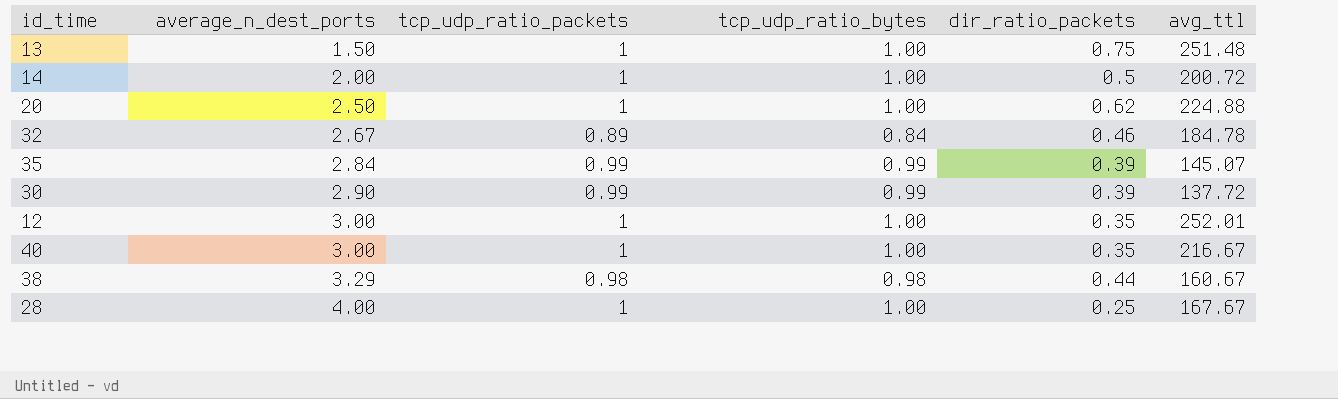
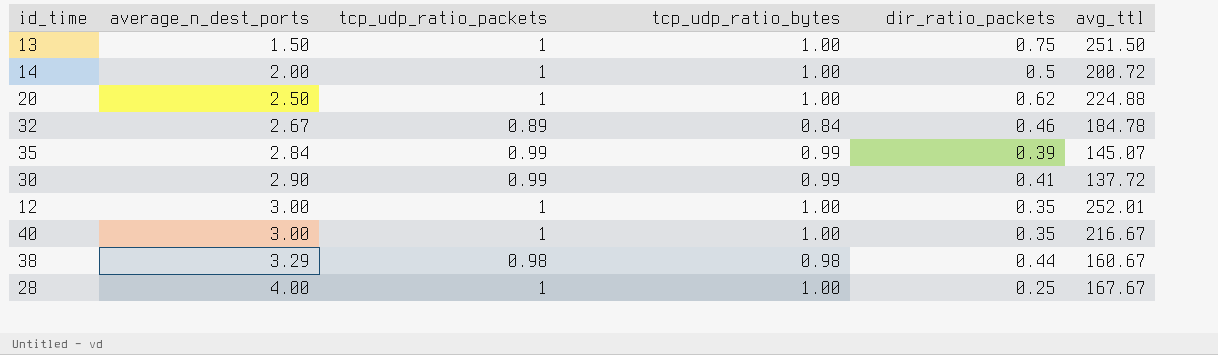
13 | avg_ttl: 251.48 -> 251.50
30 | dir_ratio_packets: 0.39 -> 0.41

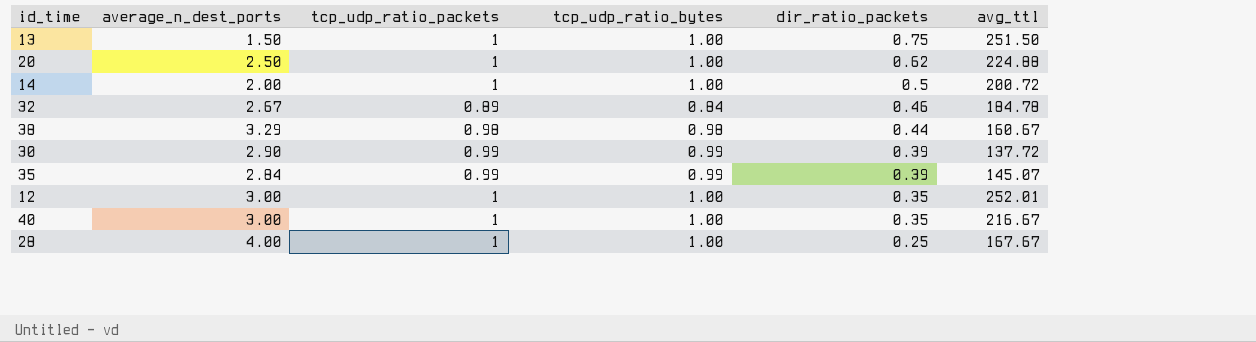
row order: average_n_dest_ports ascending -> dir_ratio_packets descending
30 | dir_ratio_packets: 0.41 -> 0.39

